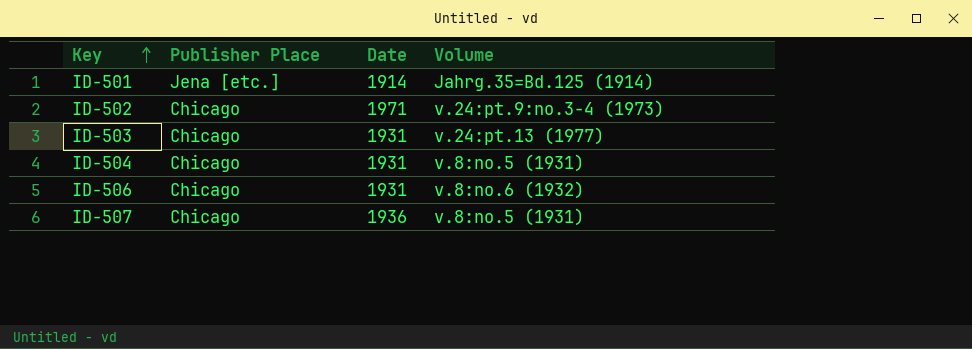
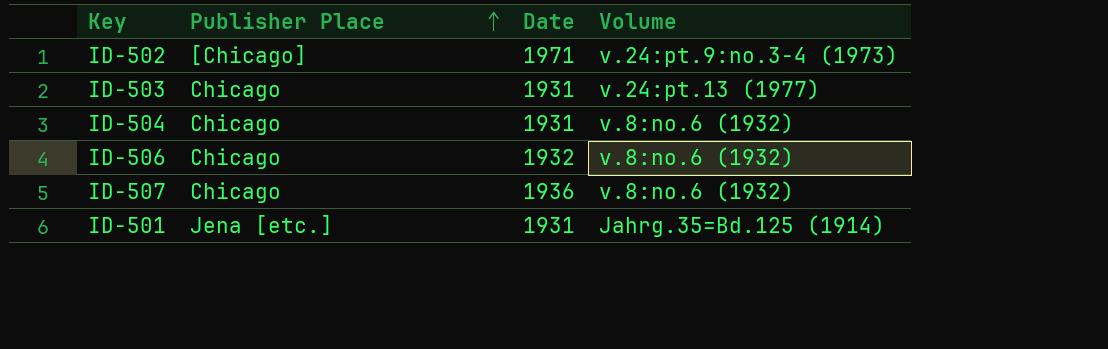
row order: Key ascending -> Publisher Place ascending
ID-502 | Publisher Place: Chicago -> [Chicago]
ID-504 | Volume: v.8:no.5 (1931) -> v.8:no.6 (1932)
ID-506 | Date: 1931 -> 1932
ID-507 | Volume: v.8:no.5 (1931) -> v.8:no.6 (1932)
ID-501 | Date: 1914 -> 1931

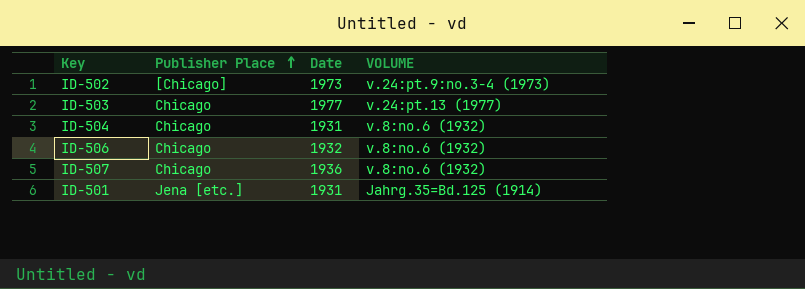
column name: Volume -> VOLUME
ID-502 | Date: 1971 -> 1973
ID-503 | Date: 1931 -> 1977

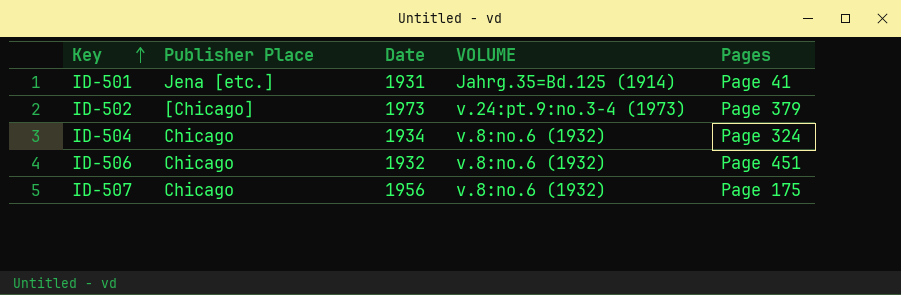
row order: Publisher Place ascending -> Key ascending
column Pages | position: none -> 5
row ID-503: Chicago | 1977 | v.24:pt.13 (1977) -> none
ID-504 | Date: 1931 -> 1934
ID-507 | Date: 1936 -> 1956

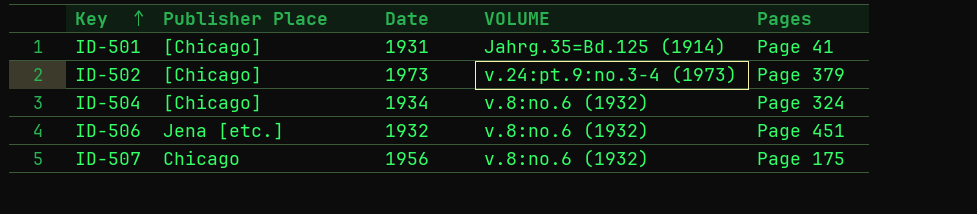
ID-501 | Publisher Place: Jena [etc.] -> [Chicago]
ID-504 | Publisher Place: Chicago -> [Chicago]
ID-506 | Publisher Place: Chicago -> Jena [etc.]

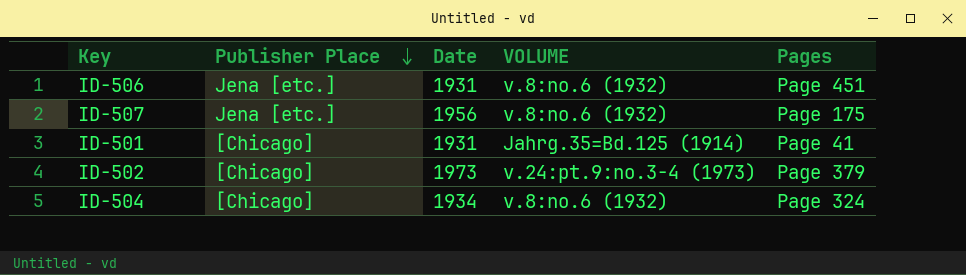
row order: Key ascending -> Publisher Place descending
ID-506 | Date: 1932 -> 1931
ID-507 | Publisher Place: Chicago -> Jena [etc.]

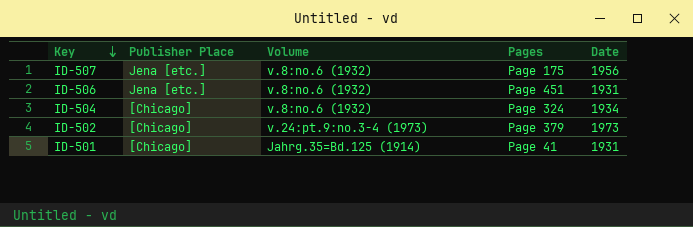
row order: Publisher Place descending -> Key descending
column name: VOLUME -> Volume
column Date | position: 3 -> 5

